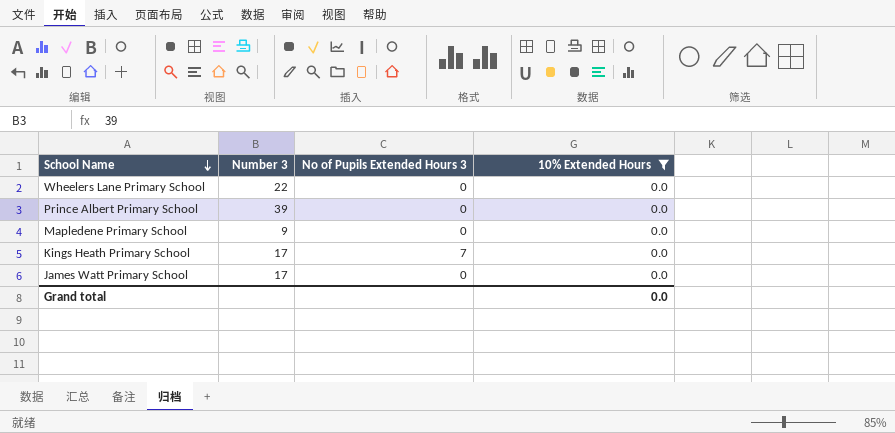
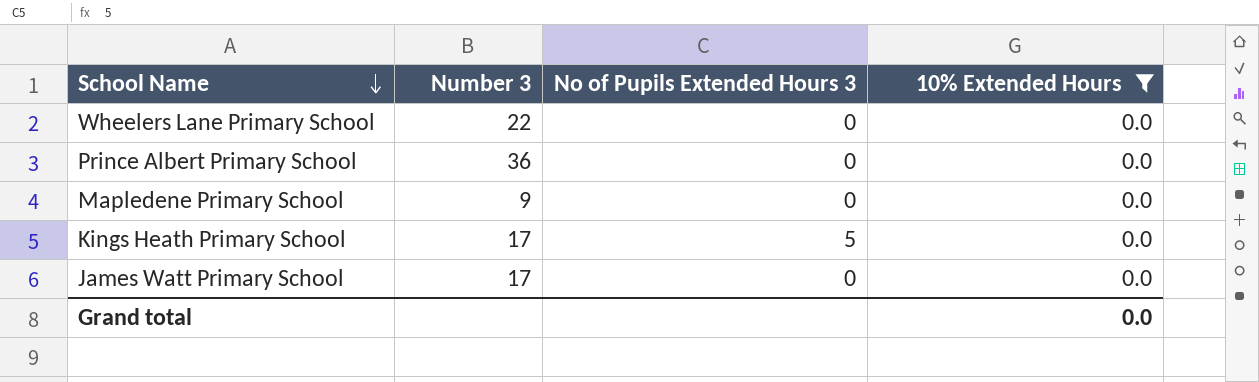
Prince Albert Primary School | Number 3: 39 -> 36
Kings Heath Primary School | No of Pupils Extended Hours 3: 7 -> 5

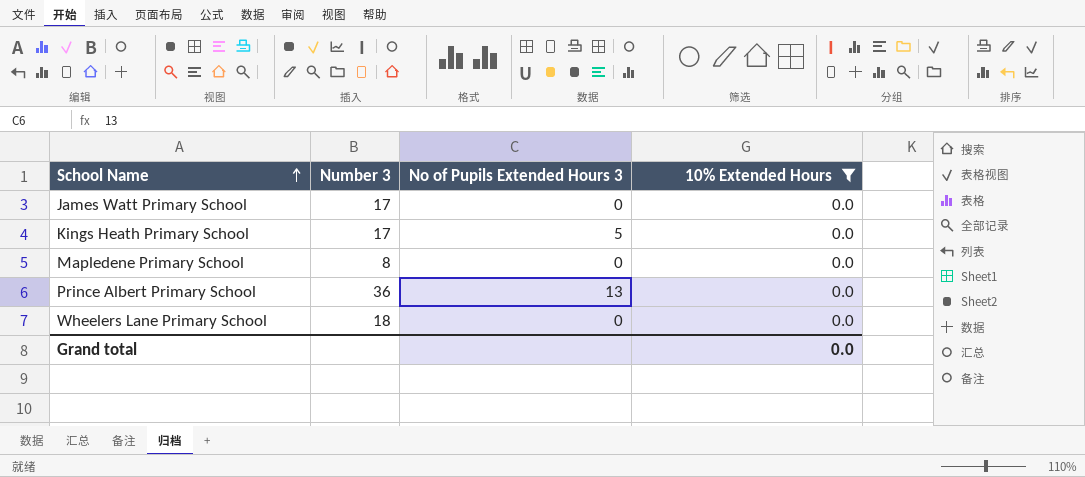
row order: School Name descending -> School Name ascending
Mapledene Primary School | Number 3: 9 -> 8
Prince Albert Primary School | No of Pupils Extended Hours 3: 0 -> 13
Wheelers Lane Primary School | Number 3: 22 -> 18

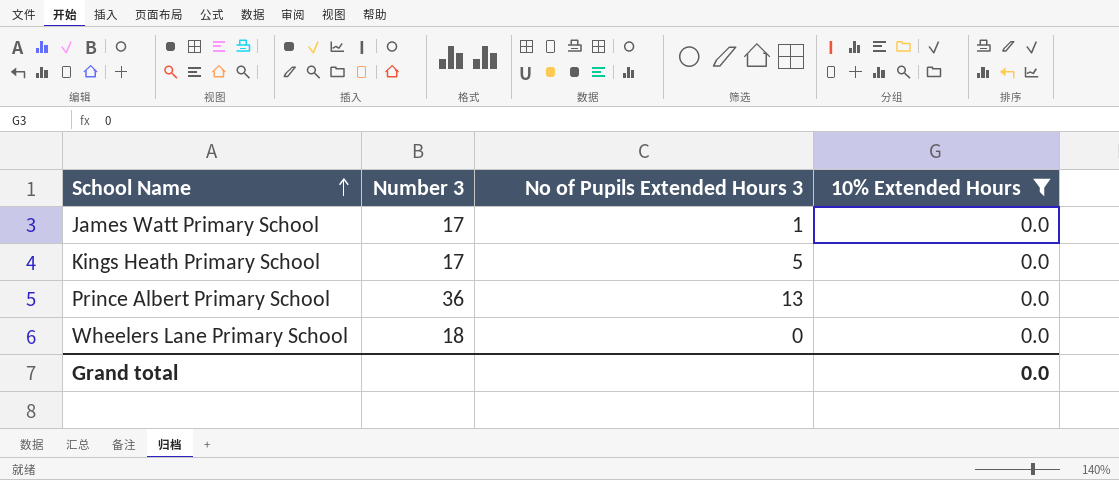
row Mapledene Primary School: 8 | 0 | 0.0 -> none
James Watt Primary School | No of Pupils Extended Hours 3: 0 -> 1

